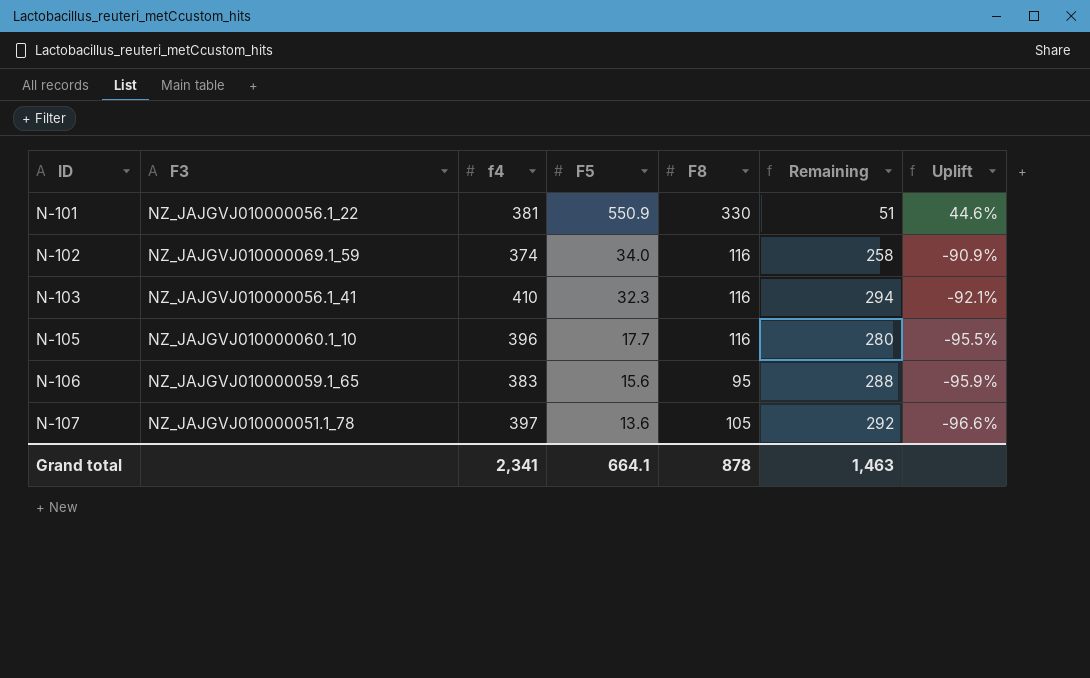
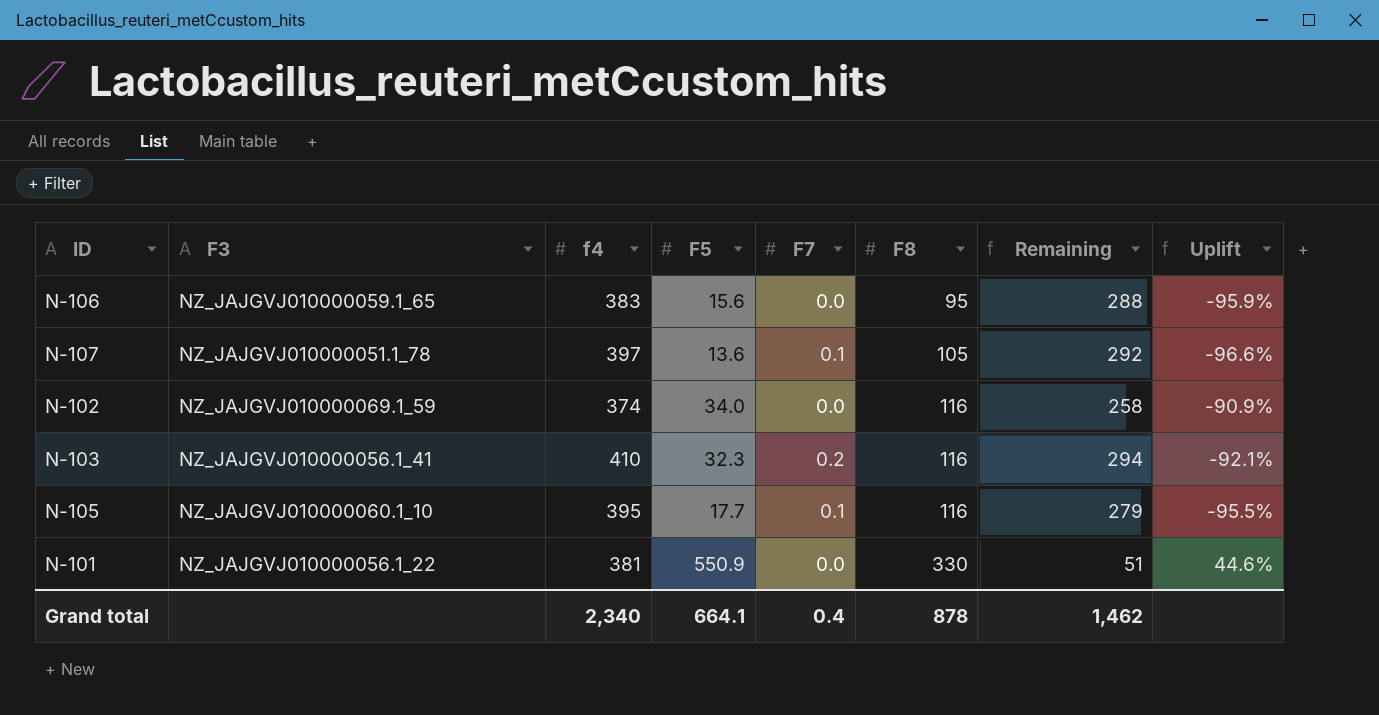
row order: ID ascending -> F8 ascending
column F7 | position: none -> 5
N-105 | f4: 396 -> 395
N-105 | Remaining: 280 -> 279
Grand total | f4: 2,341 -> 2,340
Grand total | Remaining: 1,463 -> 1,462

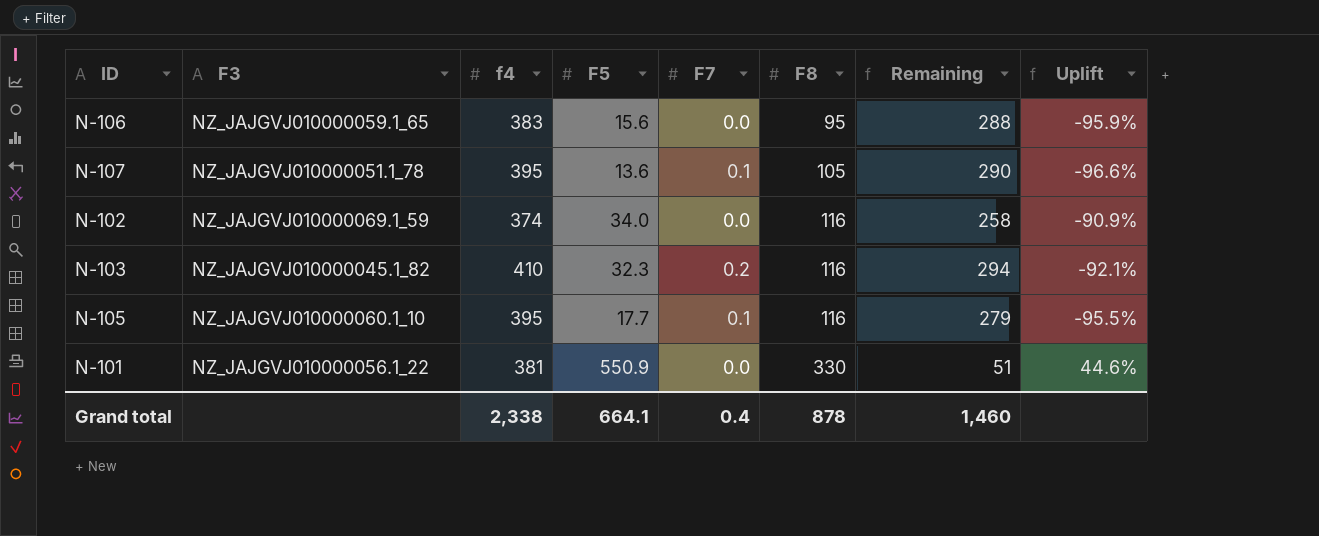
N-107 | f4: 397 -> 395
N-107 | Remaining: 292 -> 290
N-103 | F3: NZ_JAJGVJ010000056.1_41 -> NZ_JAJGVJ010000045.1_82
Grand total | f4: 2,340 -> 2,338
Grand total | Remaining: 1,462 -> 1,460

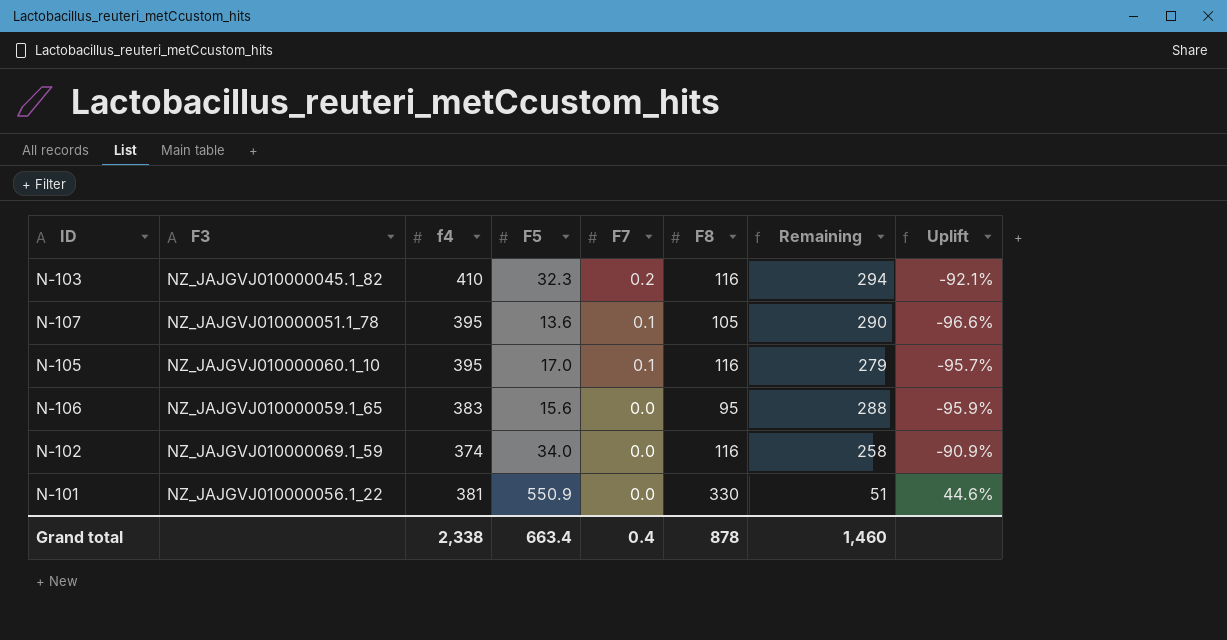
row order: F8 ascending -> F7 descending
N-105 | F5: 17.7 -> 17.0
N-105 | Uplift: -95.5% -> -95.7%
Grand total | F5: 664.1 -> 663.4

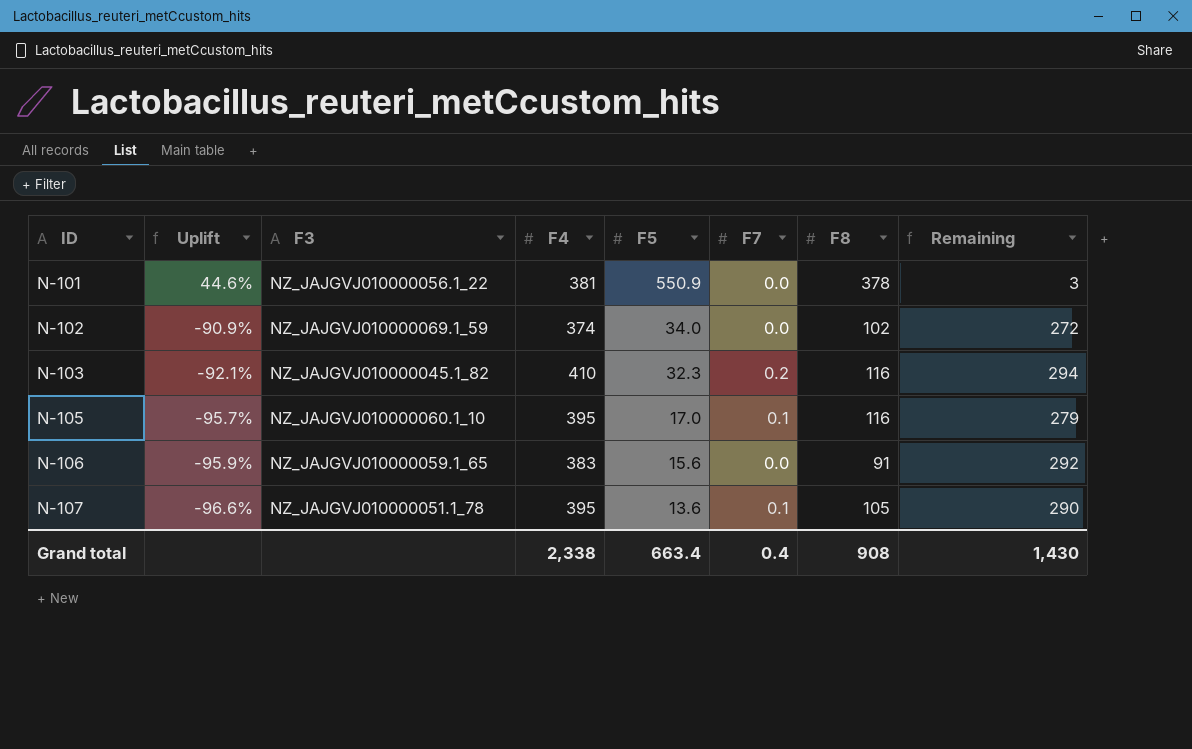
row order: F7 descending -> ID ascending
column Uplift | position: 8 -> 2
column name: f4 -> F4
N-101 | F8: 330 -> 378
N-101 | Remaining: 51 -> 3
N-102 | F8: 116 -> 102
N-102 | Remaining: 258 -> 272
N-106 | F8: 95 -> 91
N-106 | Remaining: 288 -> 292
Grand total | F8: 878 -> 908
Grand total | Remaining: 1,460 -> 1,430

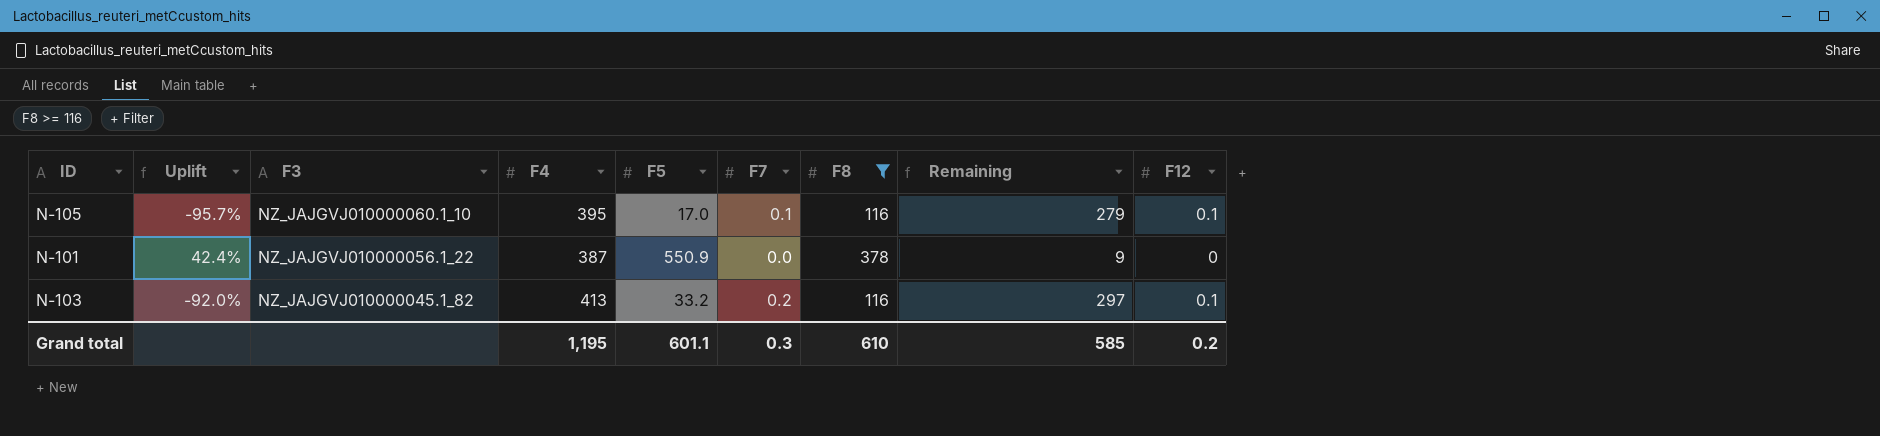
filter: none -> F8 >= 116
row order: ID ascending -> F3 descending
column F12 | position: none -> 9
N-101 | Uplift: 44.6% -> 42.4%
N-101 | F4: 381 -> 387
N-101 | Remaining: 3 -> 9
N-103 | Uplift: -92.1% -> -92.0%
N-103 | F4: 410 -> 413
N-103 | F5: 32.3 -> 33.2
N-103 | Remaining: 294 -> 297
Grand total | F4: 2,338 -> 1,195
Grand total | F5: 663.4 -> 601.1
Grand total | F7: 0.4 -> 0.3
Grand total | F8: 908 -> 610
Grand total | Remaining: 1,430 -> 585

